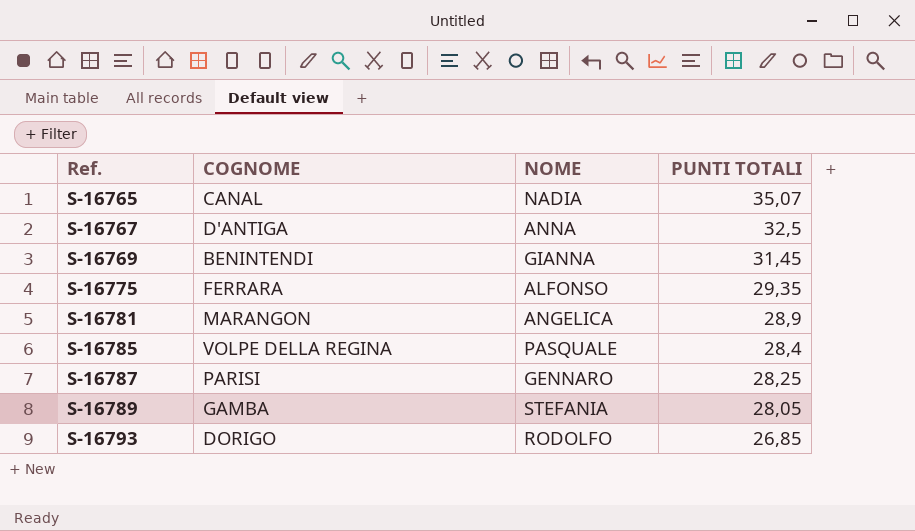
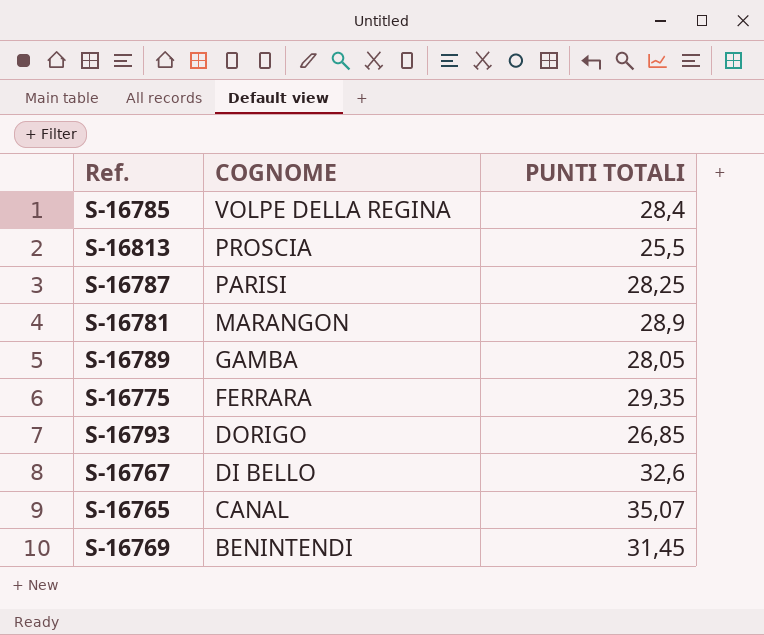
row order: Ref. ascending -> COGNOME descending
column NOME | position: 3 -> none
row S-16813: none -> PROSCIA | 25,5
S-16767 | COGNOME: D'ANTIGA -> DI BELLO
S-16767 | PUNTI TOTALI: 32,5 -> 32,6

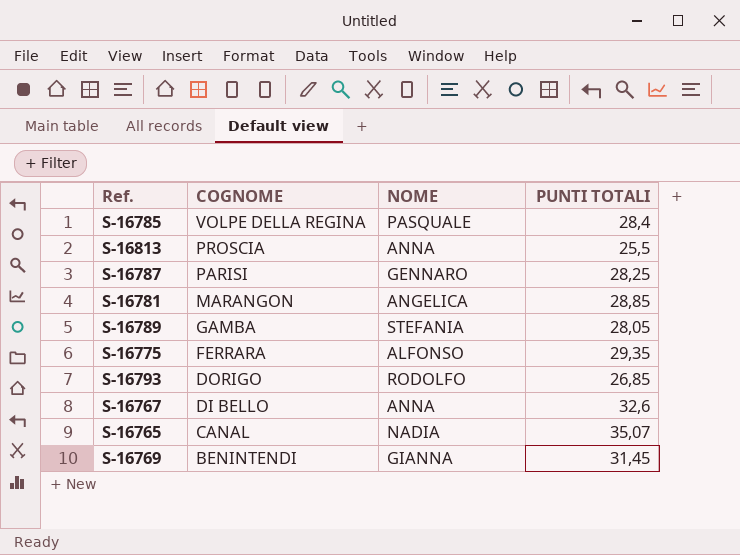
column NOME | position: none -> 3
S-16781 | PUNTI TOTALI: 28,9 -> 28,85

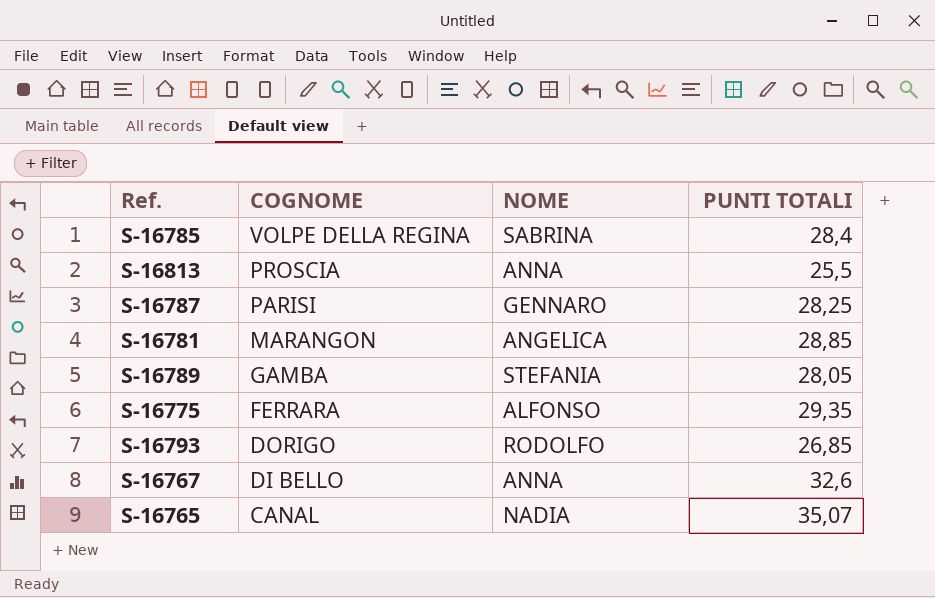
row S-16769: BENINTENDI | GIANNA | 31,45 -> none
S-16785 | NOME: PASQUALE -> SABRINA

